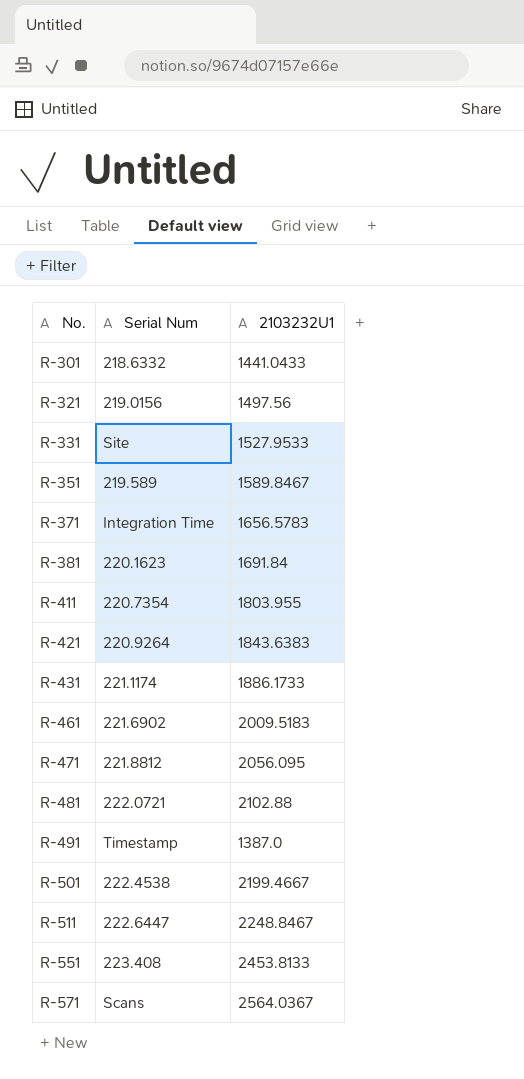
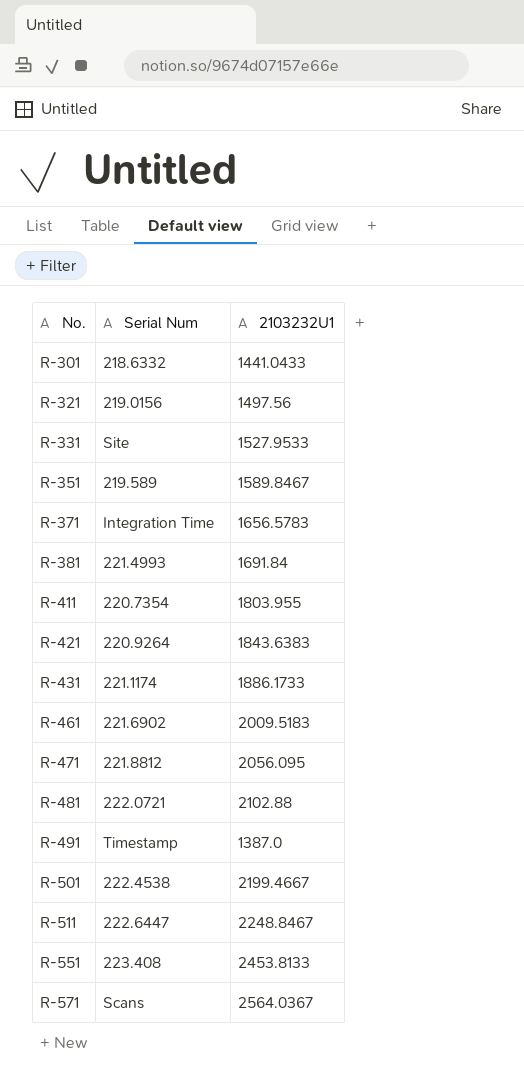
R-381 | Serial Num: 220.1623 -> 221.4993

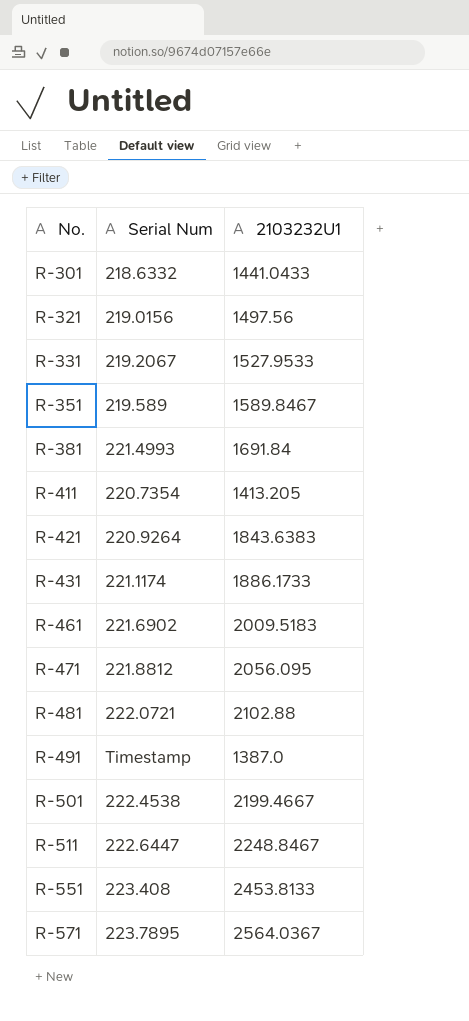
row R-371: Integration Time | 1656.5783 -> none
R-331 | Serial Num: Site -> 219.2067
R-411 | 2103232U1: 1803.955 -> 1413.205
R-571 | Serial Num: Scans -> 223.7895

